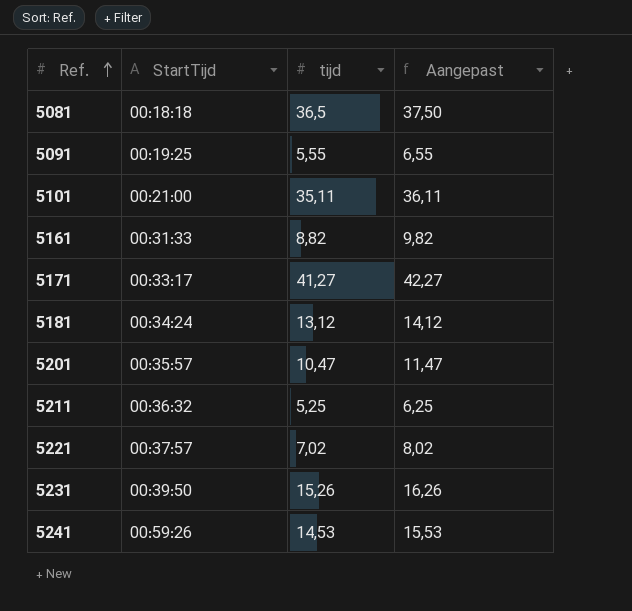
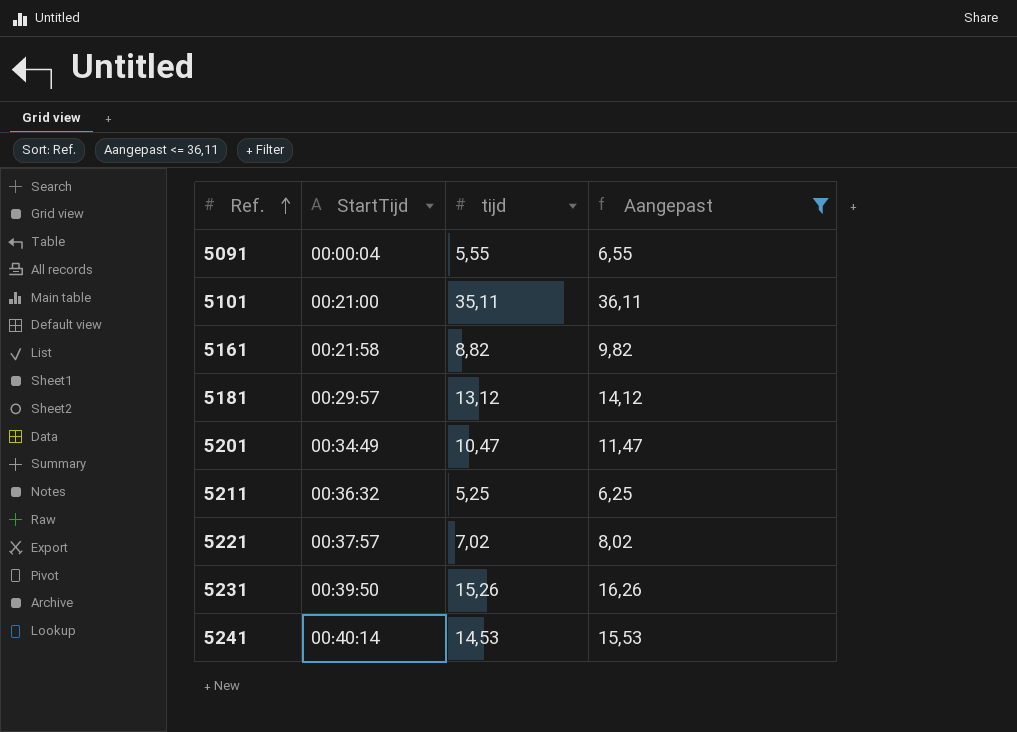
filter: none -> Aangepast <= 36,11
5091 | StartTijd: 00:19:25 -> 00:00:04
5161 | StartTijd: 00:31:33 -> 00:21:58
5181 | StartTijd: 00:34:24 -> 00:29:57
5201 | StartTijd: 00:35:57 -> 00:34:49
5241 | StartTijd: 00:59:26 -> 00:40:14

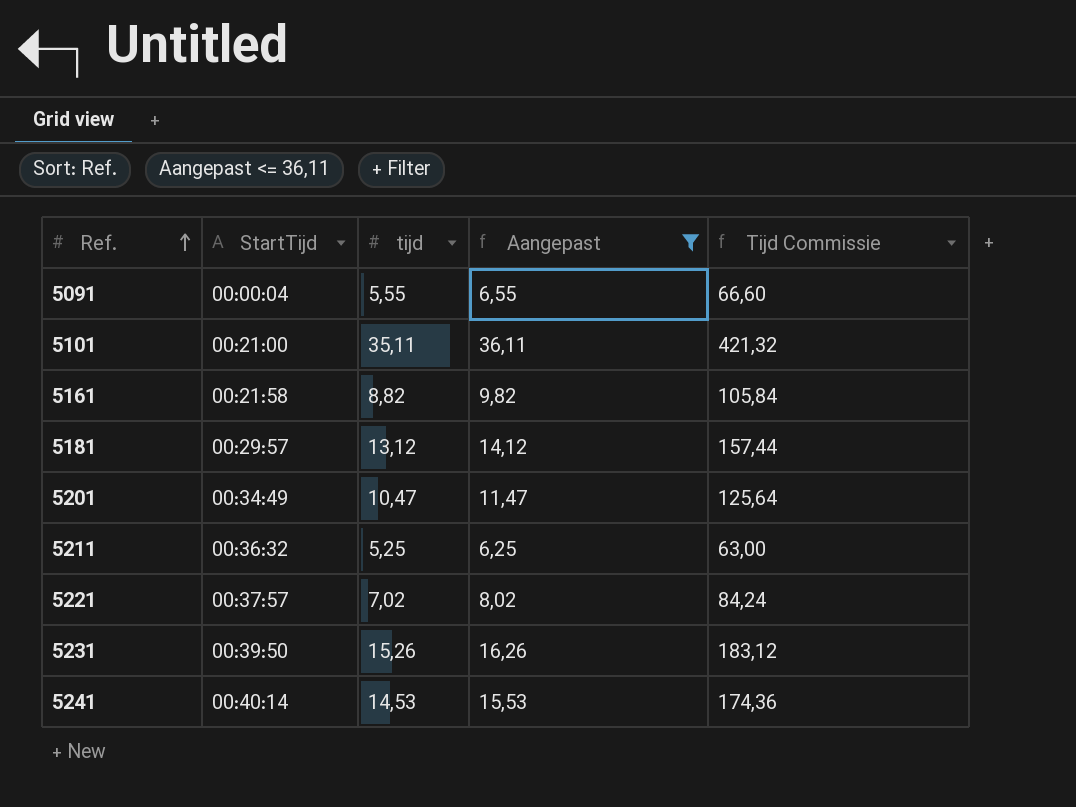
column Tijd Commissie | formula: none -> [tijd] * 12

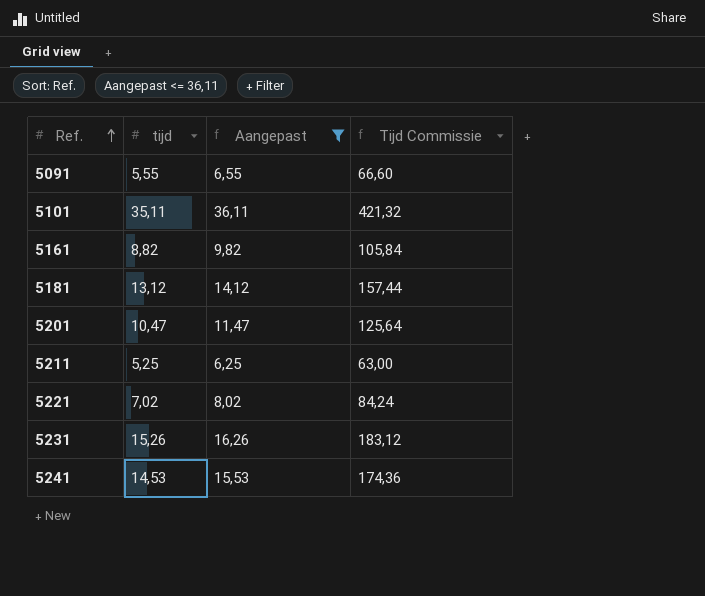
column StartTijd | position: 2 -> none

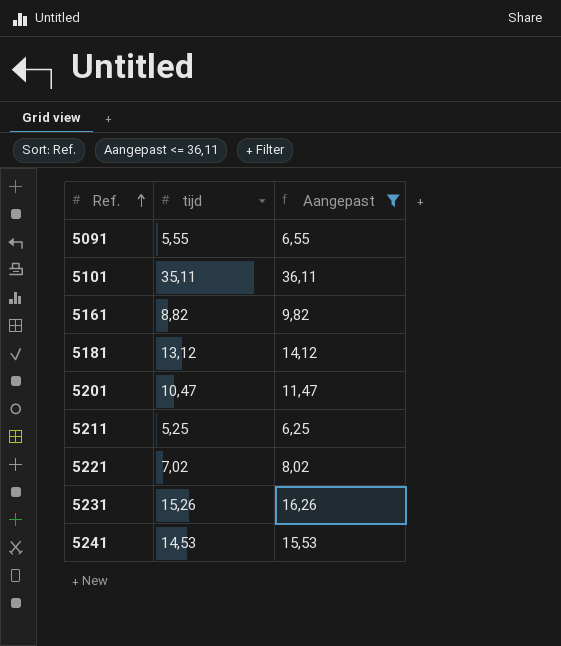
column Tijd Commissie | formula: [tijd] * 12 -> none

